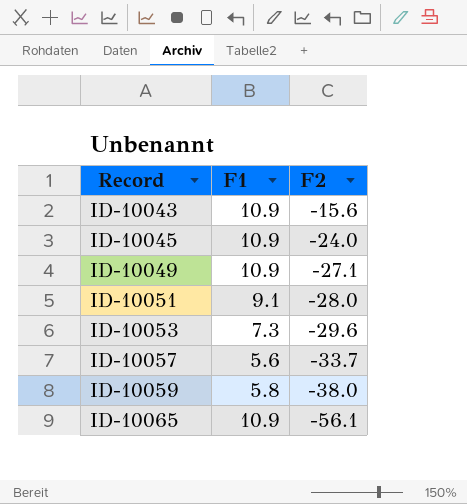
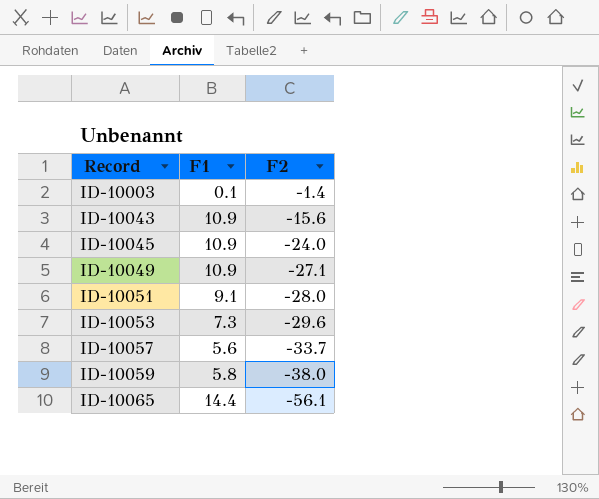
row ID-10003: none -> 0.1 | -1.4
ID-10065 | F1: 10.9 -> 14.4

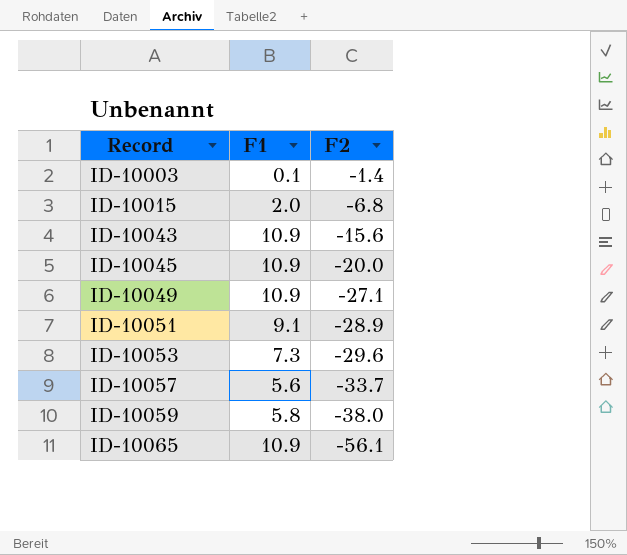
row ID-10015: none -> 2.0 | -6.8
ID-10045 | F2: -24.0 -> -20.0
ID-10051 | F2: -28.0 -> -28.9
ID-10065 | F1: 14.4 -> 10.9

